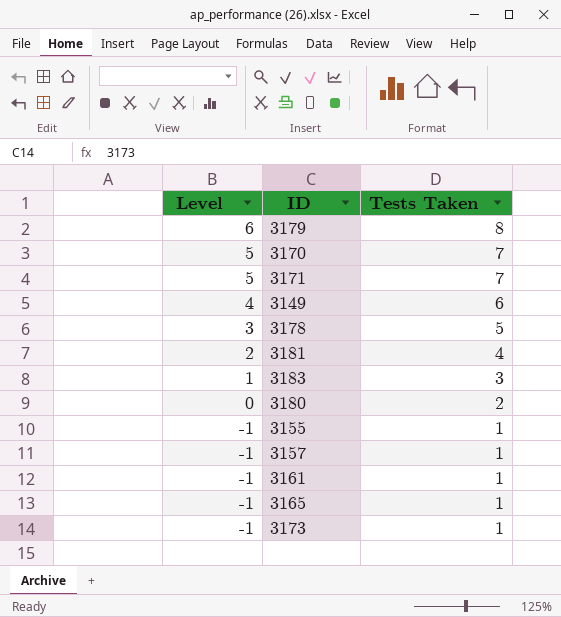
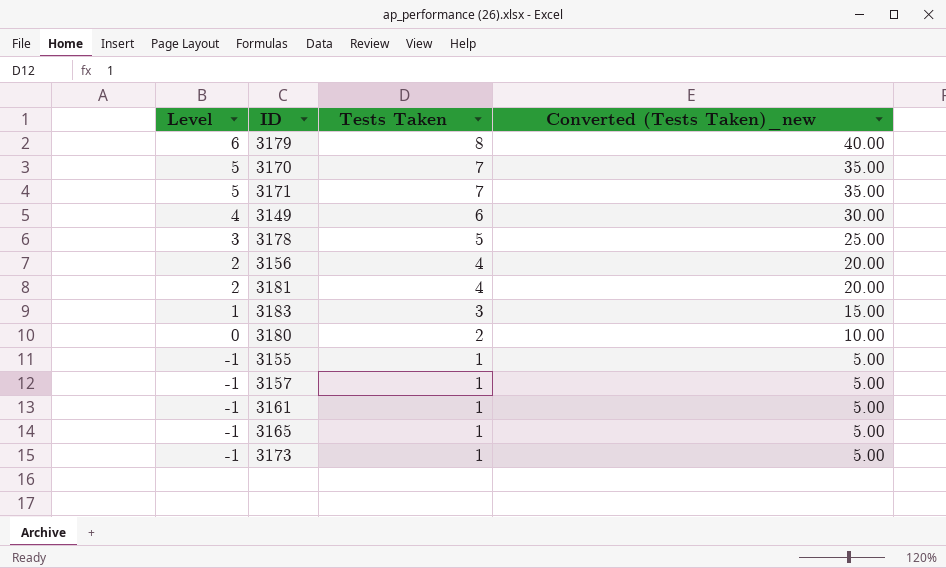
column Converted (Tests Taken)_new | formula: none -> [Tests Taken] * 5
row 3156: none -> 2 | 4 | 20.00

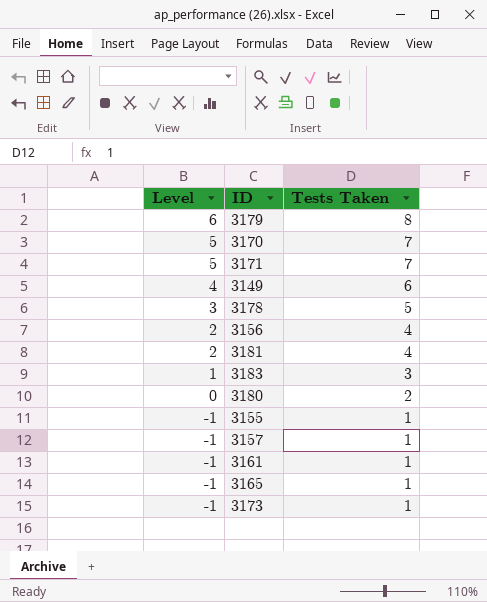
column Converted (Tests Taken)_new | formula: [Tests Taken] * 5 -> none

